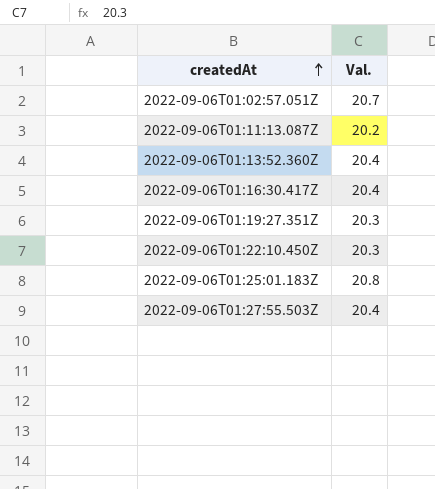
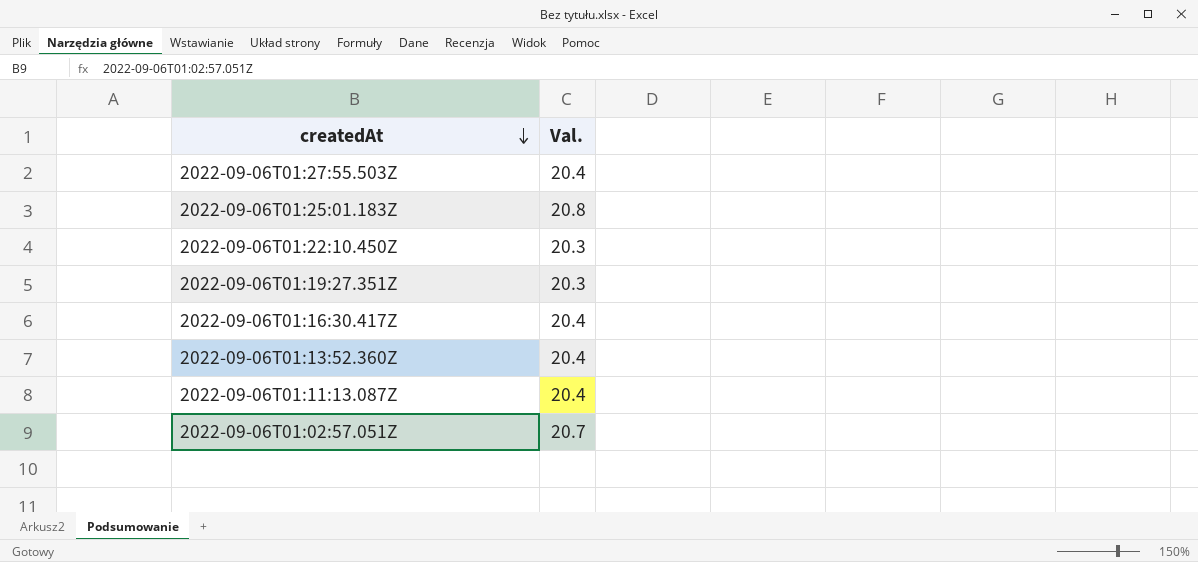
row order: createdAt ascending -> createdAt descending
2022-09-06T01:11:13.087Z | Val.: 20.2 -> 20.4

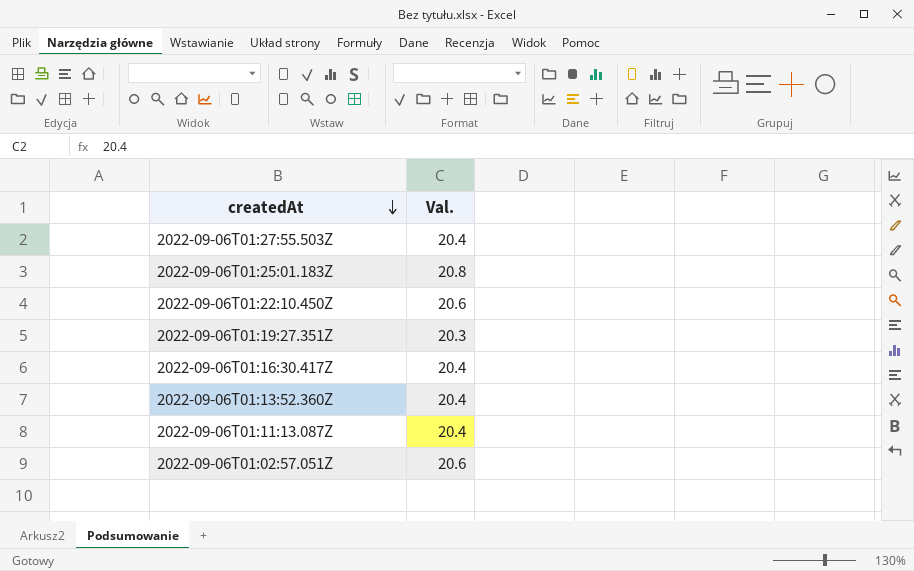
2022-09-06T01:22:10.450Z | Val.: 20.3 -> 20.6
2022-09-06T01:02:57.051Z | Val.: 20.7 -> 20.6

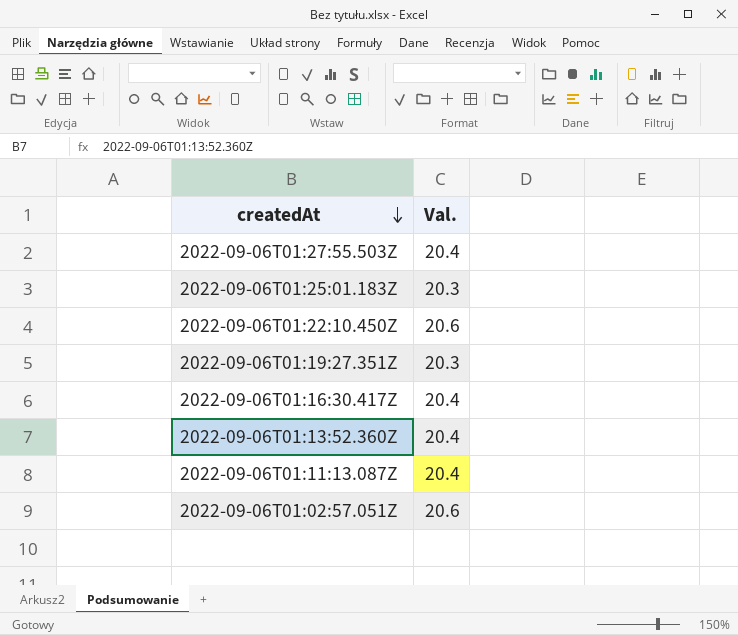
2022-09-06T01:25:01.183Z | Val.: 20.8 -> 20.3

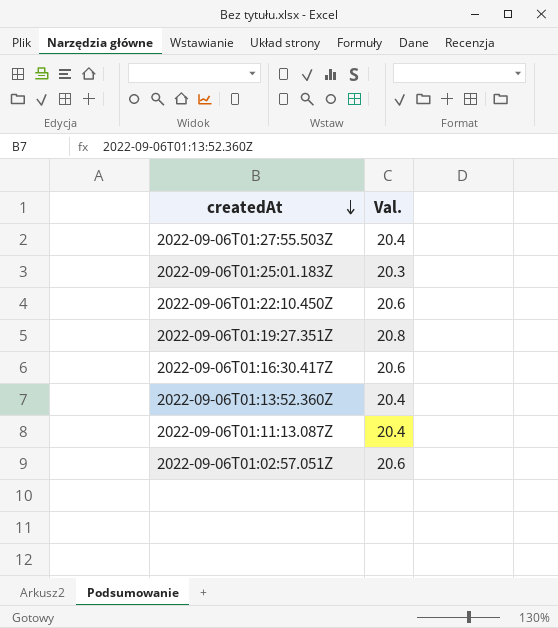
2022-09-06T01:19:27.351Z | Val.: 20.3 -> 20.8
2022-09-06T01:16:30.417Z | Val.: 20.4 -> 20.6

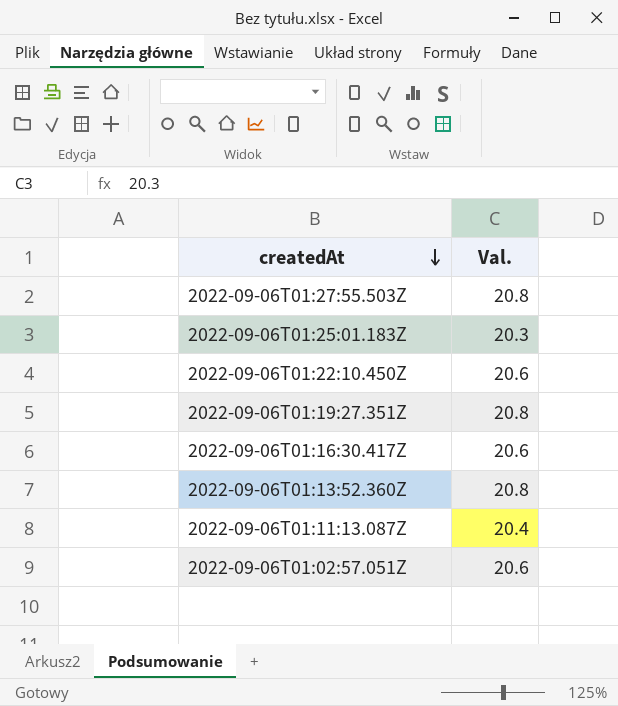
2022-09-06T01:27:55.503Z | Val.: 20.4 -> 20.8
2022-09-06T01:13:52.360Z | Val.: 20.4 -> 20.8

